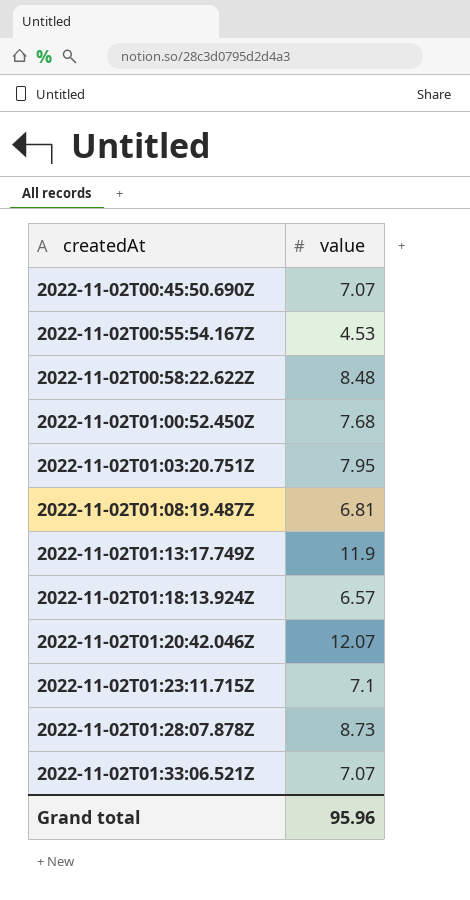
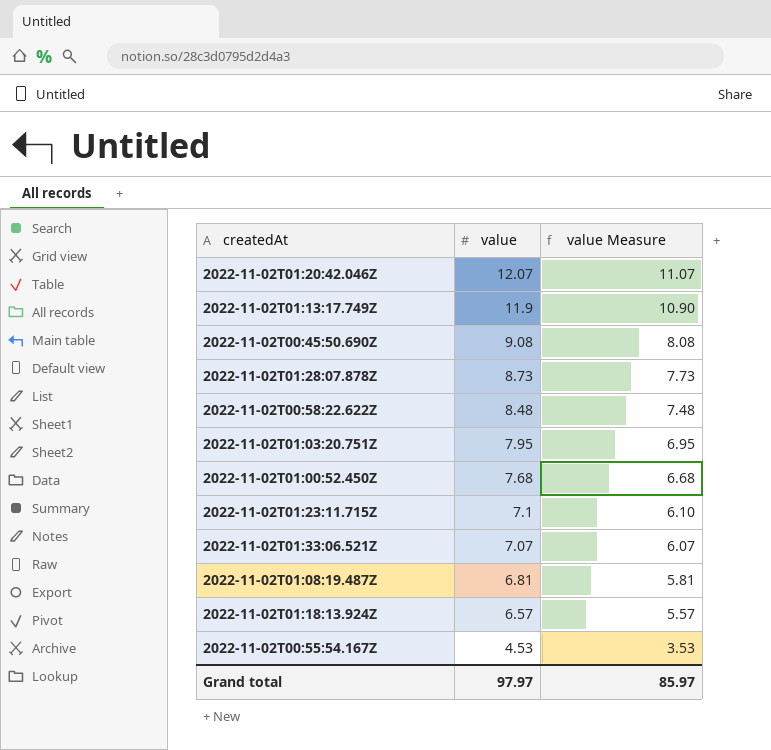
row order: createdAt ascending -> value descending
column value Measure | formula: none -> [value] - 1
2022-11-02T00:45:50.690Z | value: 7.07 -> 9.08
Grand total | value: 95.96 -> 97.97

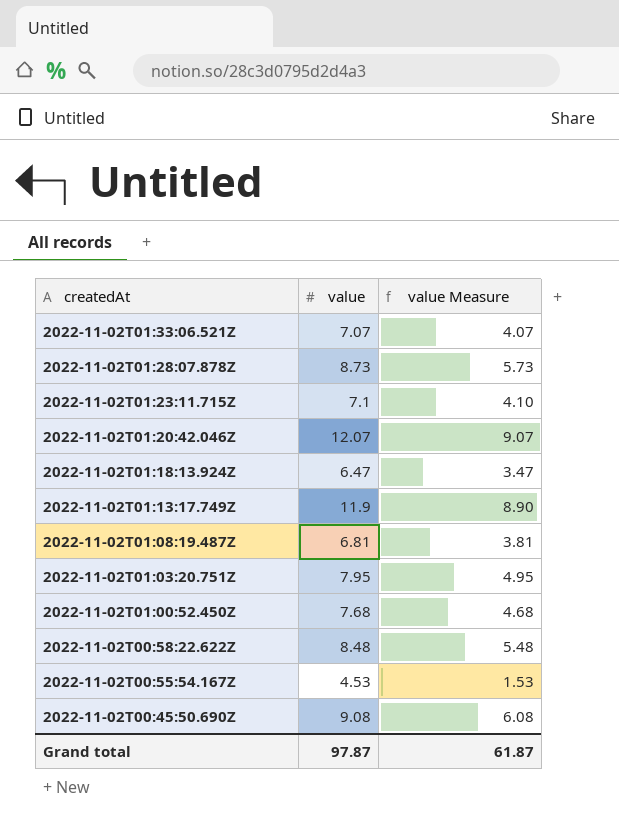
row order: value descending -> createdAt descending
column value Measure | formula: [value] - 1 -> [value] - 3
2022-11-02T01:18:13.924Z | value: 6.57 -> 6.47
Grand total | value: 97.97 -> 97.87
Grand total | value Measure: 85.97 -> 61.87

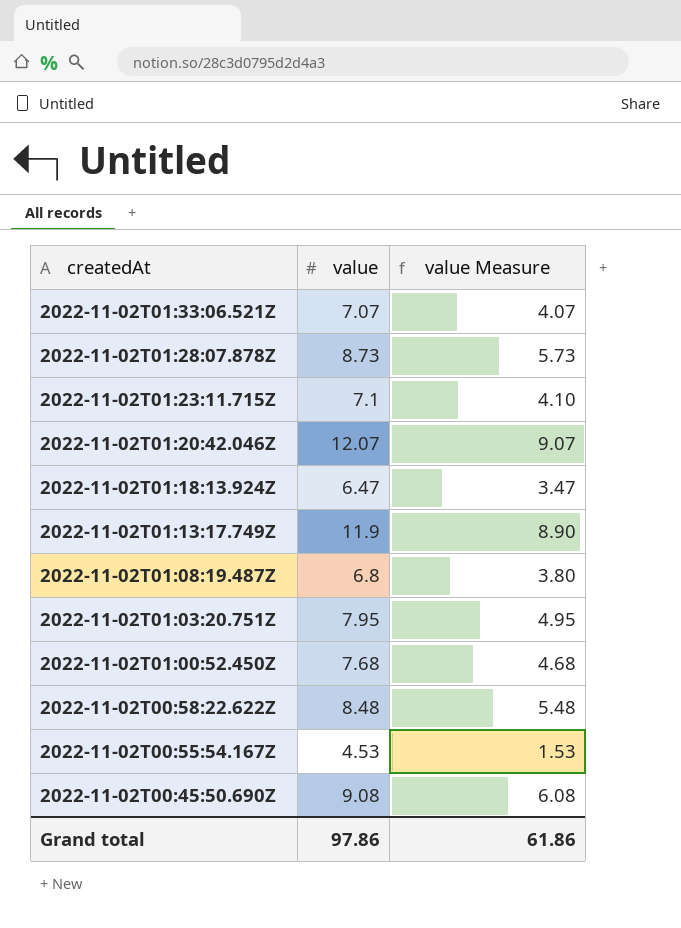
2022-11-02T01:08:19.487Z | value: 6.81 -> 6.8
2022-11-02T01:08:19.487Z | value Measure: 3.81 -> 3.80
Grand total | value: 97.87 -> 97.86
Grand total | value Measure: 61.87 -> 61.86

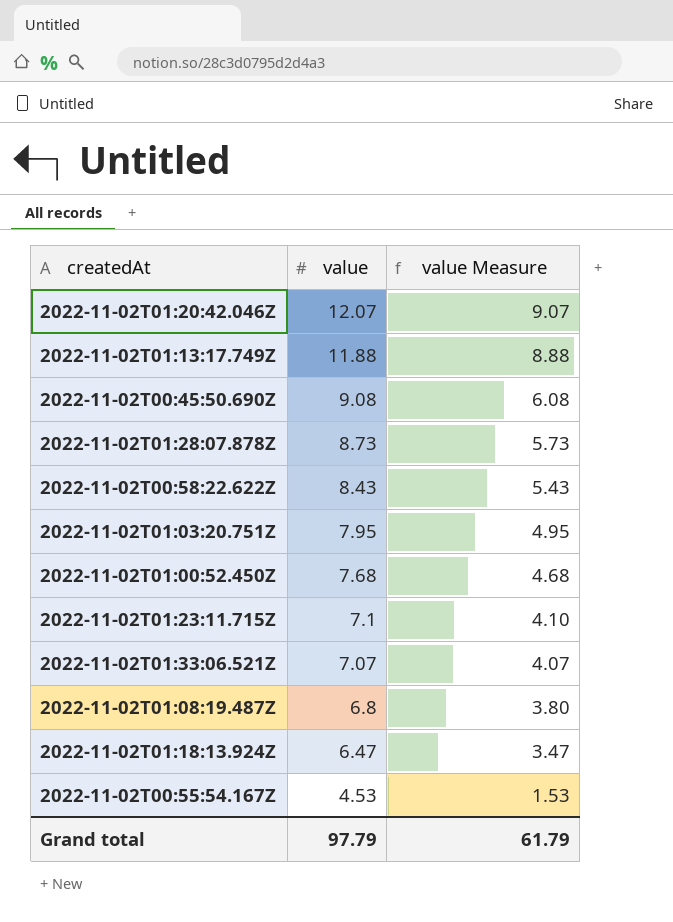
row order: createdAt descending -> value descending
2022-11-02T01:13:17.749Z | value: 11.9 -> 11.88
2022-11-02T01:13:17.749Z | value Measure: 8.90 -> 8.88
2022-11-02T00:58:22.622Z | value: 8.48 -> 8.43
2022-11-02T00:58:22.622Z | value Measure: 5.48 -> 5.43
Grand total | value: 97.86 -> 97.79
Grand total | value Measure: 61.86 -> 61.79

